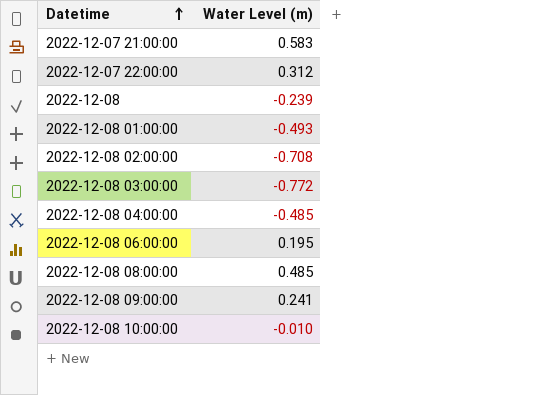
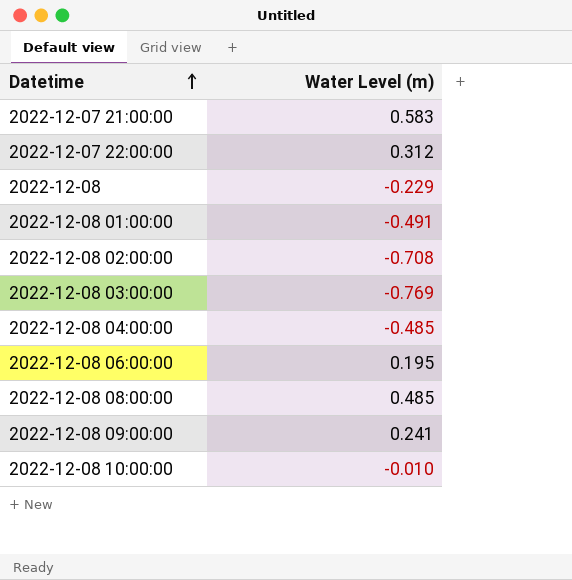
2022-12-08 | Water Level (m): -0.239 -> -0.229
2022-12-08 01:00:00 | Water Level (m): -0.493 -> -0.491
2022-12-08 03:00:00 | Water Level (m): -0.772 -> -0.769

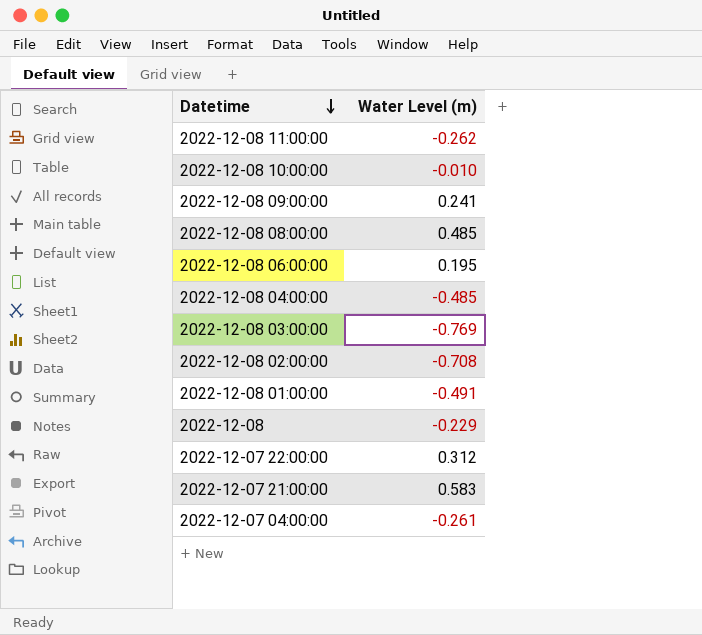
row order: Datetime ascending -> Datetime descending
row 2022-12-08 11:00:00: none -> -0.262
row 2022-12-07 04:00:00: none -> -0.261

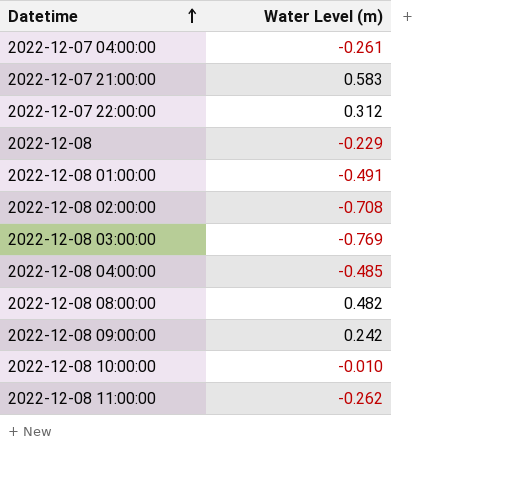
row order: Datetime descending -> Datetime ascending
row 2022-12-08 06:00:00: 0.195 -> none
2022-12-08 08:00:00 | Water Level (m): 0.485 -> 0.482
2022-12-08 09:00:00 | Water Level (m): 0.241 -> 0.242

